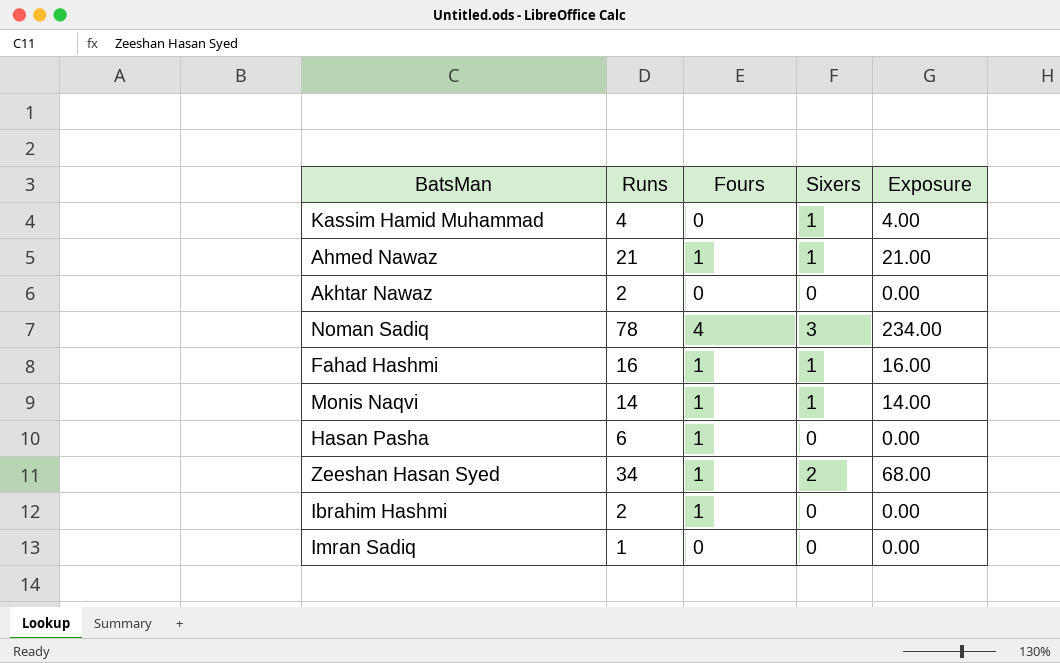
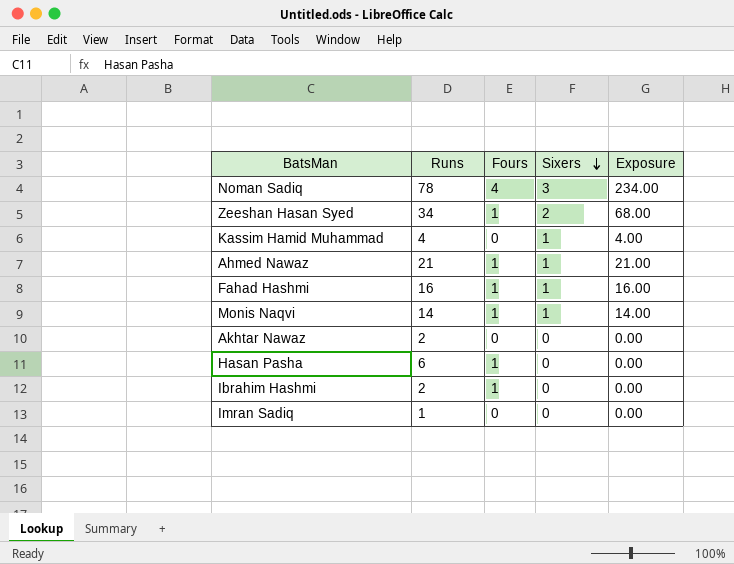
row order: none -> Sixers descending

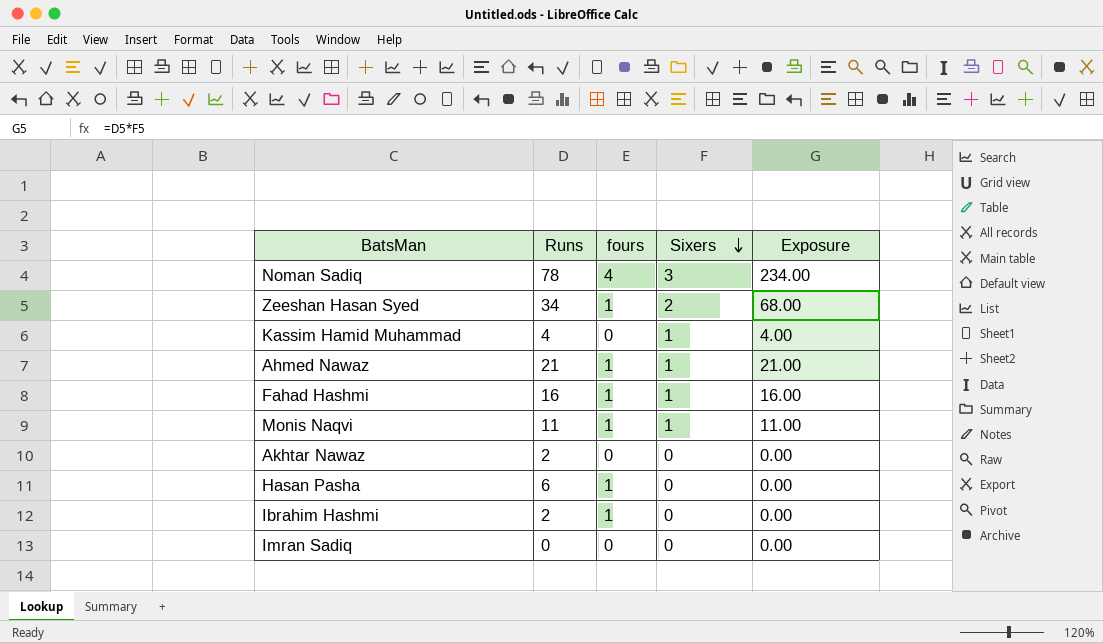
column name: Fours -> fours
Monis Naqvi | Runs: 14 -> 11
Monis Naqvi | Exposure: 14.00 -> 11.00
Imran Sadiq | Runs: 1 -> 0

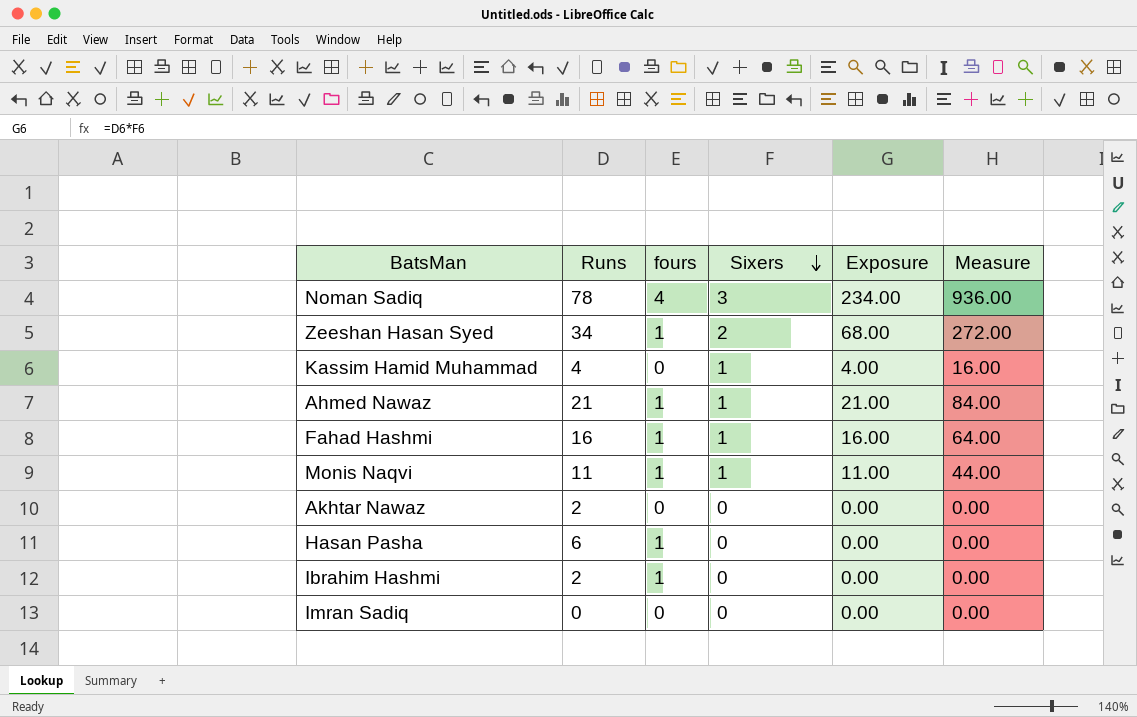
column Measure | formula: none -> [Exposure] * 4

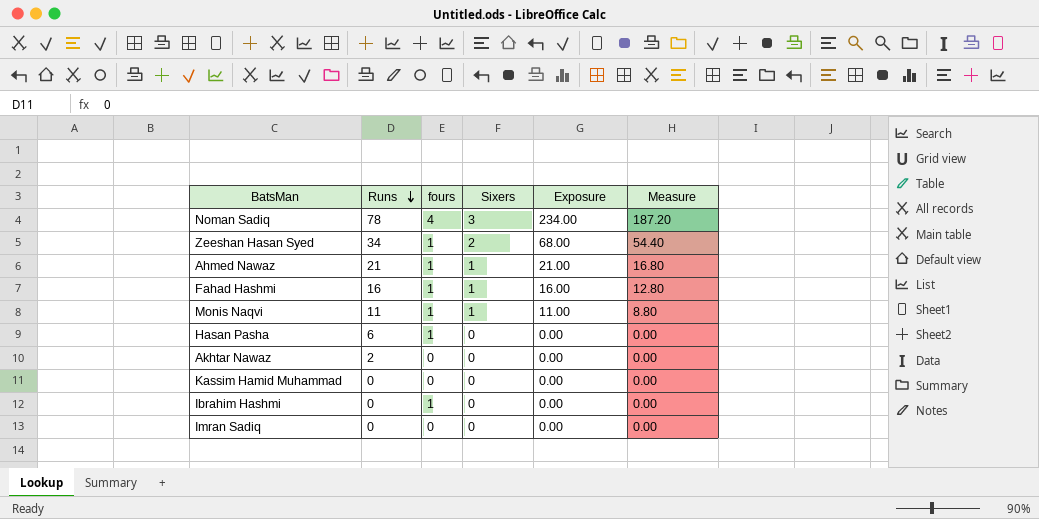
row order: Sixers descending -> Runs descending
column Measure | formula: [Exposure] * 4 -> [Exposure] * 0.8
Kassim Hamid Muhammad | Runs: 4 -> 0
Kassim Hamid Muhammad | Sixers: 1 -> 0
Kassim Hamid Muhammad | Exposure: 4.00 -> 0.00
Ibrahim Hashmi | Runs: 2 -> 0

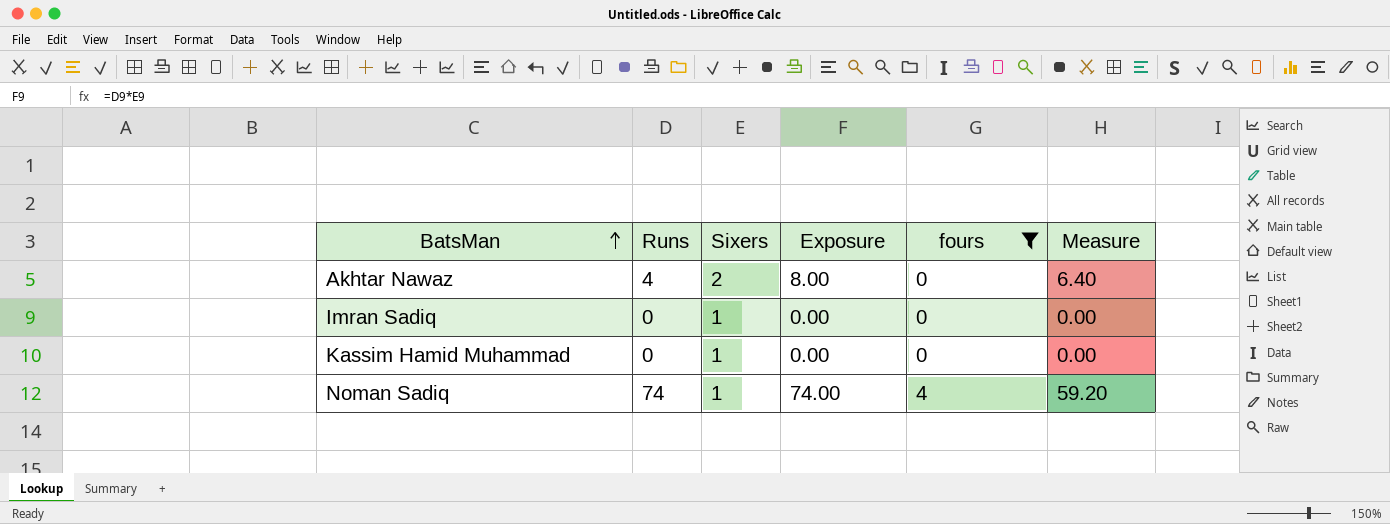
filter: none -> fours != 1
row order: Runs descending -> BatsMan ascending
column fours | position: 3 -> 5
Akhtar Nawaz | Runs: 2 -> 4
Akhtar Nawaz | Sixers: 0 -> 2
Akhtar Nawaz | Exposure: 0.00 -> 8.00
Akhtar Nawaz | Measure: 0.00 -> 6.40
Imran Sadiq | Sixers: 0 -> 1
Kassim Hamid Muhammad | Sixers: 0 -> 1
Noman Sadiq | Runs: 78 -> 74
Noman Sadiq | Sixers: 3 -> 1
Noman Sadiq | Exposure: 234.00 -> 74.00
Noman Sadiq | Measure: 187.20 -> 59.20

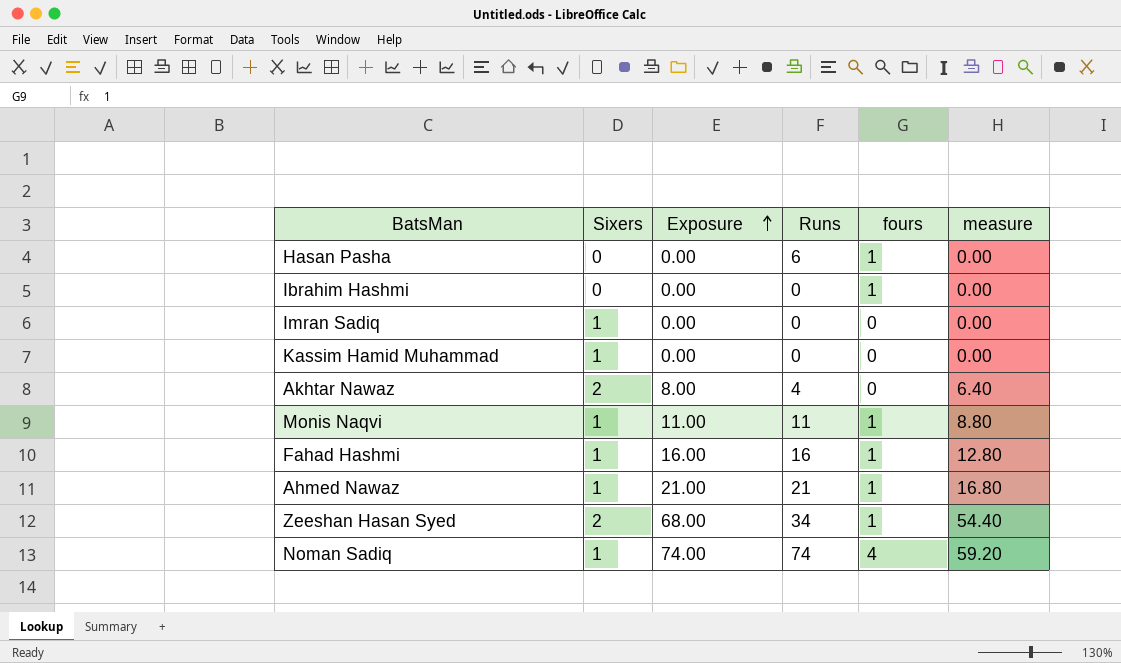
filter: fours != 1 -> none
row order: BatsMan ascending -> Exposure ascending
column Runs | position: 2 -> 4
column name: Measure -> measure

